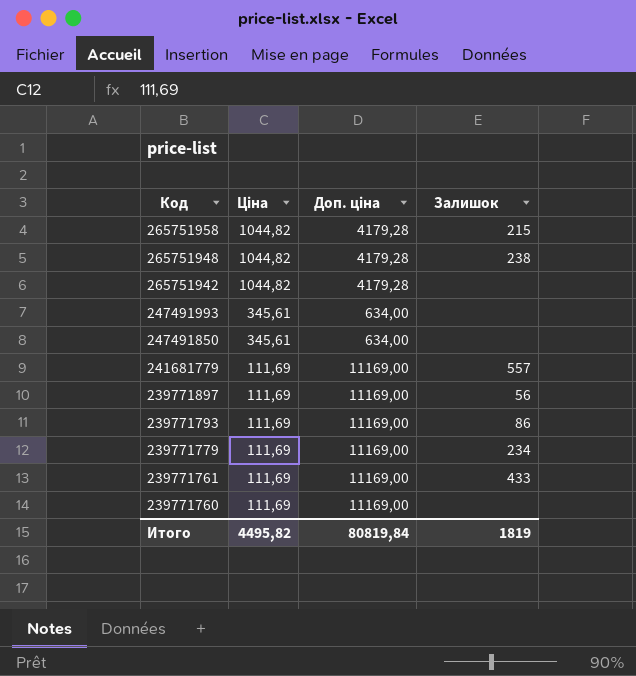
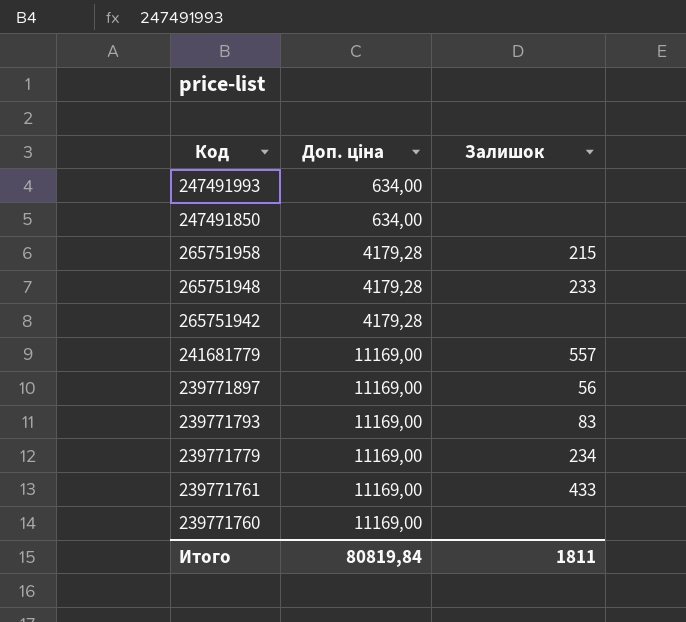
row order: Код descending -> Доп. ціна ascending
column Ціна | position: 2 -> none
265751948 | Залишок: 238 -> 233
239771793 | Залишок: 86 -> 83
Итого | Залишок: 1819 -> 1811

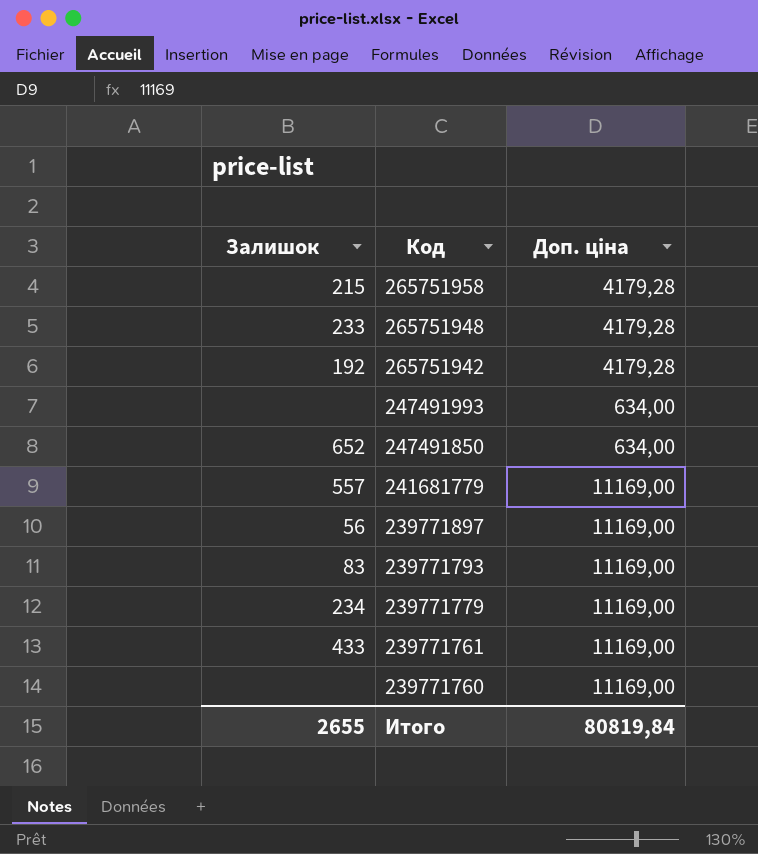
row order: Доп. ціна ascending -> Код descending
column Залишок | position: 3 -> 1
265751942 | Залишок: none -> 192
247491850 | Залишок: none -> 652
Итого | Залишок: 1811 -> 2655

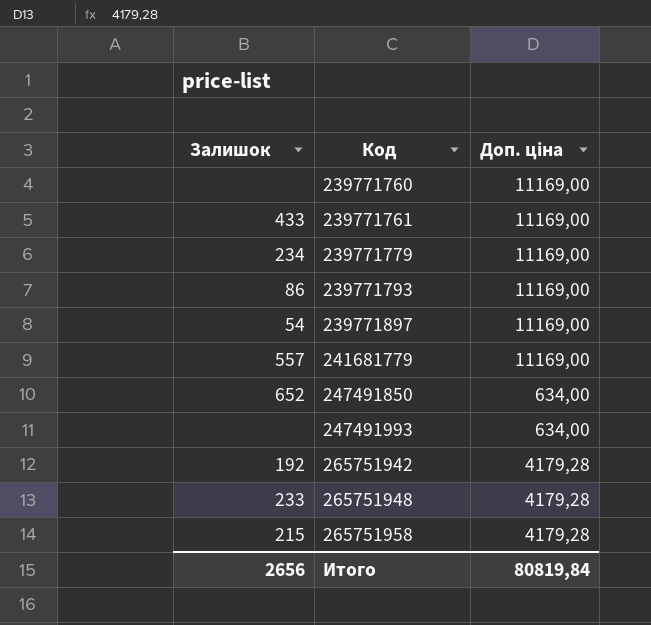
row order: Код descending -> Код ascending
239771793 | Залишок: 83 -> 86
239771897 | Залишок: 56 -> 54
Итого | Залишок: 2655 -> 2656

